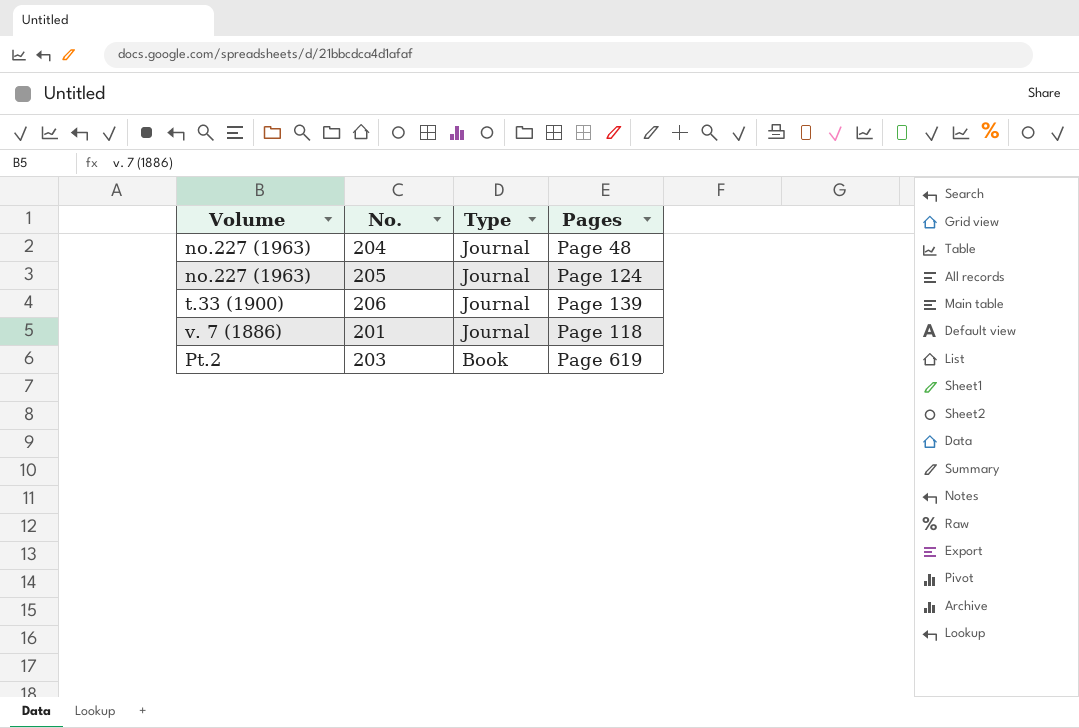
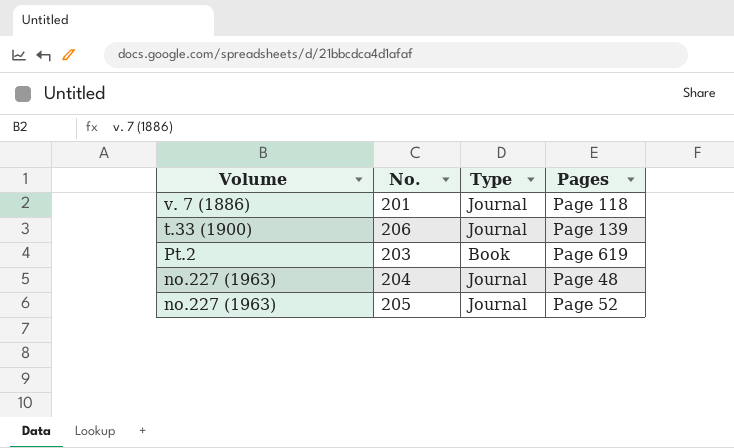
row order: Type descending -> Volume descending
205 | Pages: Page 124 -> Page 52

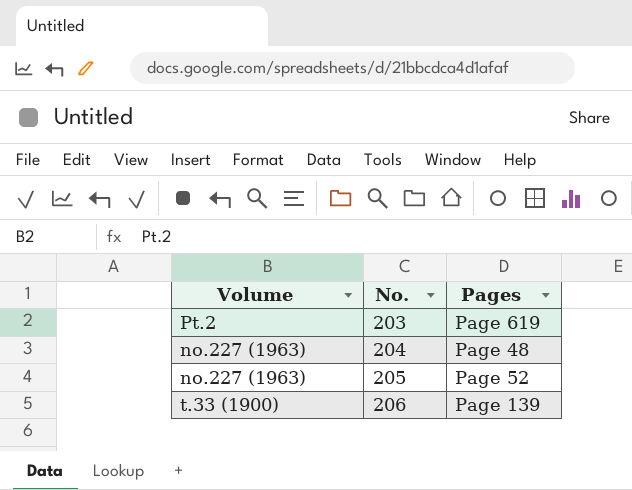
row order: Volume descending -> No. ascending
column Type | position: 3 -> none
row 201: v. 7 (1886) | Journal | Page 118 -> none

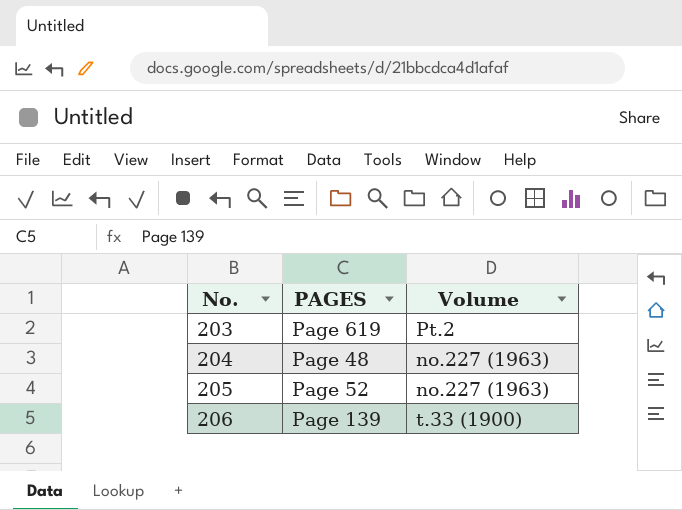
column name: Pages -> PAGES
column Volume | position: 1 -> 3

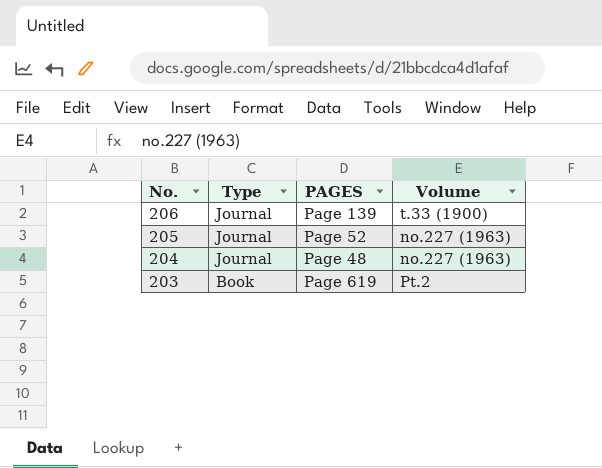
row order: No. ascending -> No. descending
column Type | position: none -> 2

